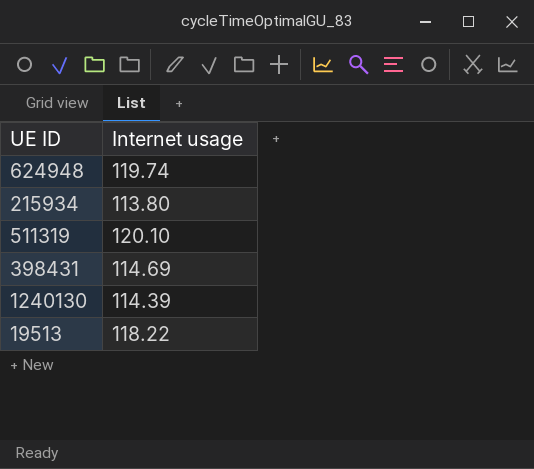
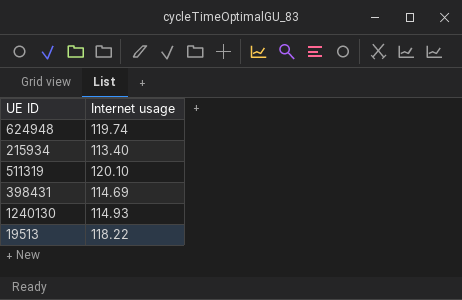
215934 | Internet usage: 113.80 -> 113.40
1240130 | Internet usage: 114.39 -> 114.93

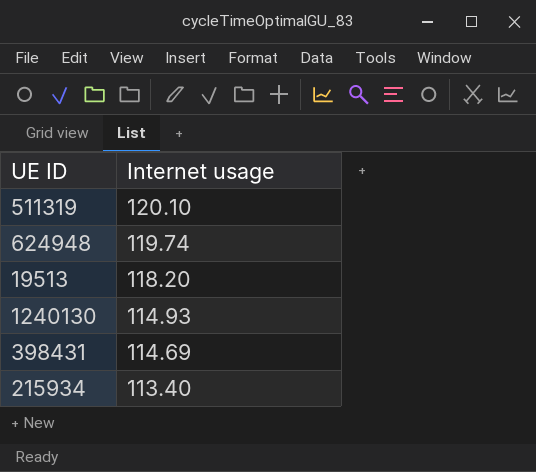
row order: none -> Internet usage descending
19513 | Internet usage: 118.22 -> 118.20

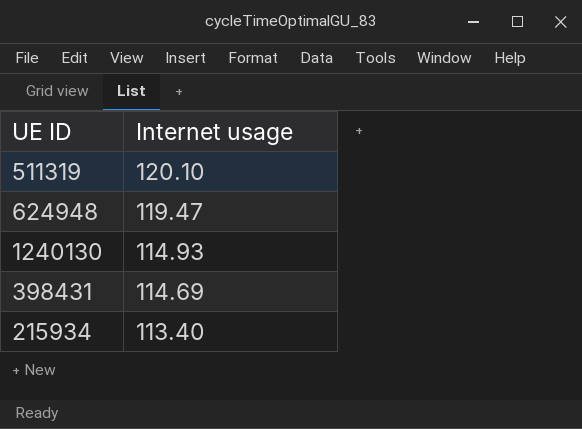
row 19513: 118.20 -> none
624948 | Internet usage: 119.74 -> 119.47

